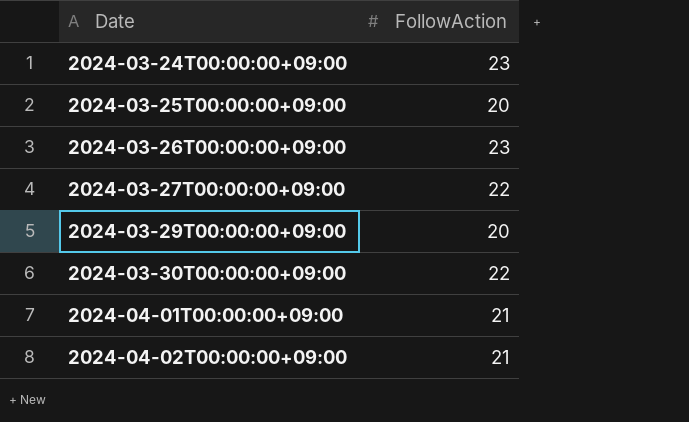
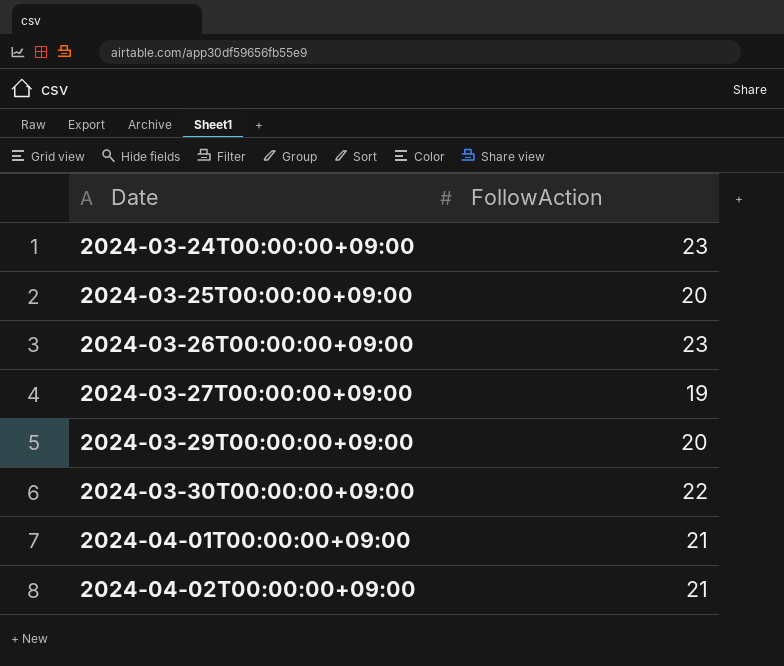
2024-03-27T00:00:00+09:00 | FollowAction: 22 -> 19

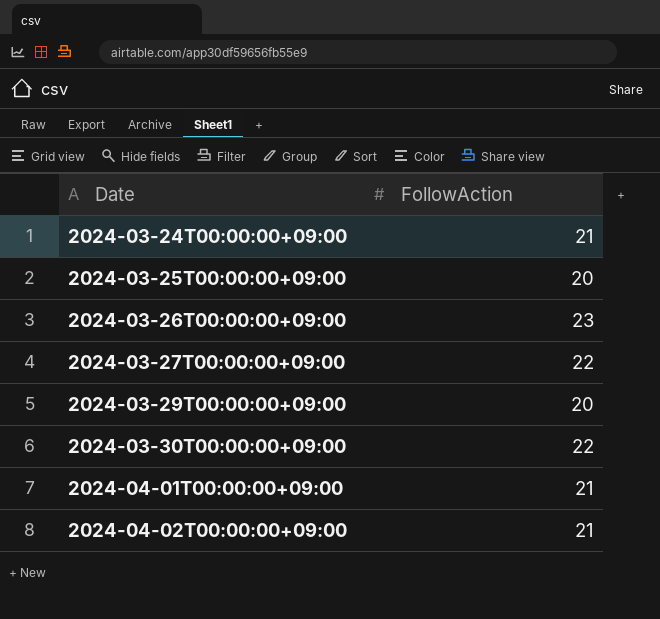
2024-03-24T00:00:00+09:00 | FollowAction: 23 -> 21
2024-03-27T00:00:00+09:00 | FollowAction: 19 -> 22

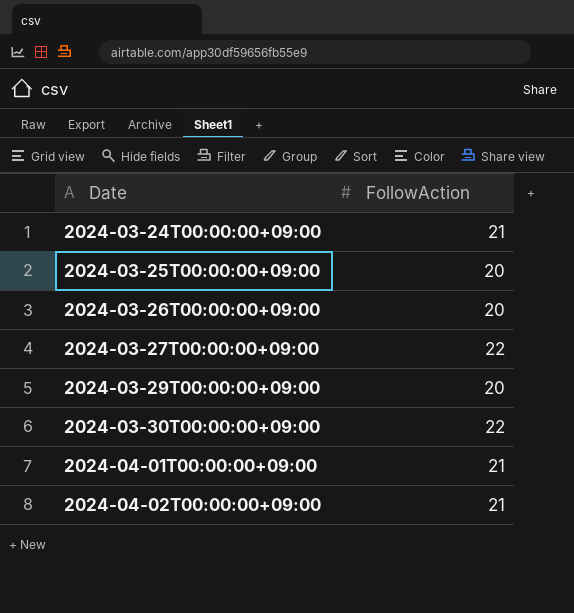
2024-03-26T00:00:00+09:00 | FollowAction: 23 -> 20

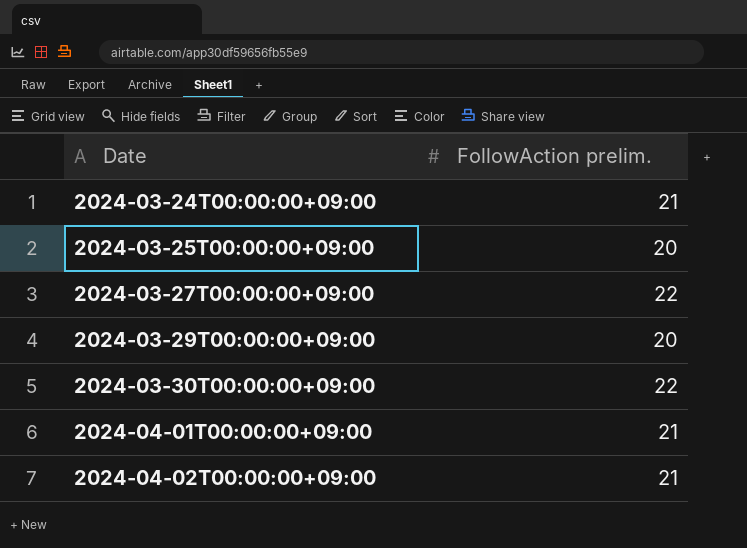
column name: FollowAction -> FollowAction prelim.
row 2024-03-26T00:00:00+09:00: 20 -> none

